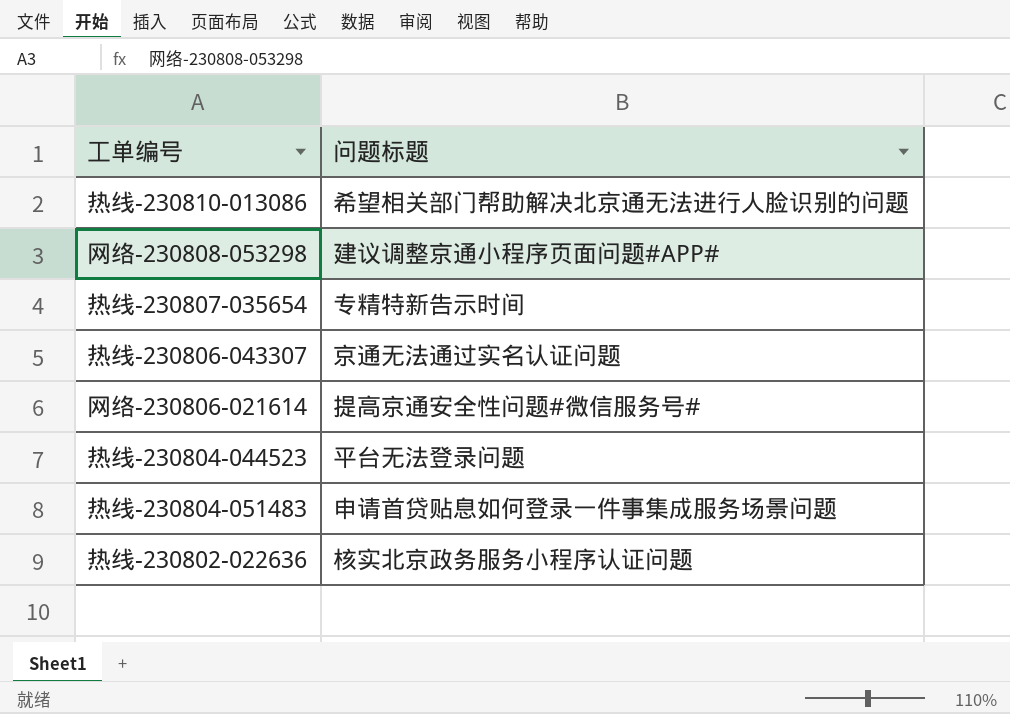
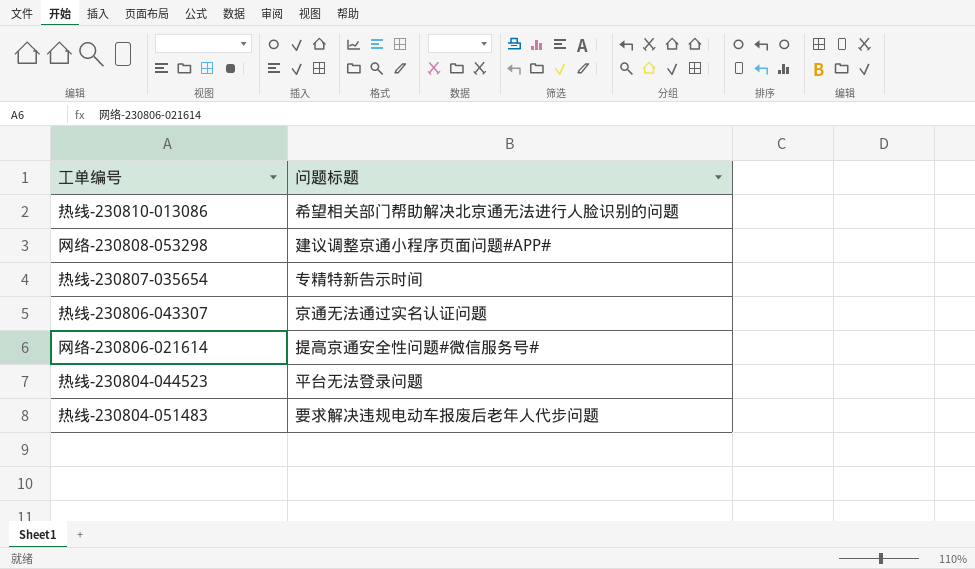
row 热线-230802-022636: 核实北京政务服务小程序认证问题 -> none
热线-230804-051483 | 问题标题: 申请首贷贴息如何登录一件事集成服务场景问题 -> 要求解决违规电动车报废后老年人代步问题

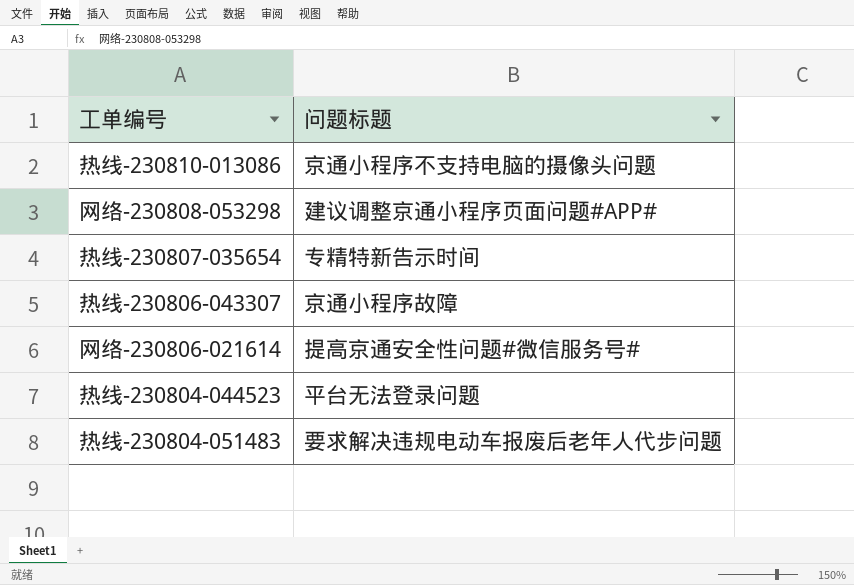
热线-230810-013086 | 问题标题: 希望相关部门帮助解决北京通无法进行人脸识别的问题 -> 京通小程序不支持电脑的摄像头问题
热线-230806-043307 | 问题标题: 京通无法通过实名认证问题 -> 京通小程序故障

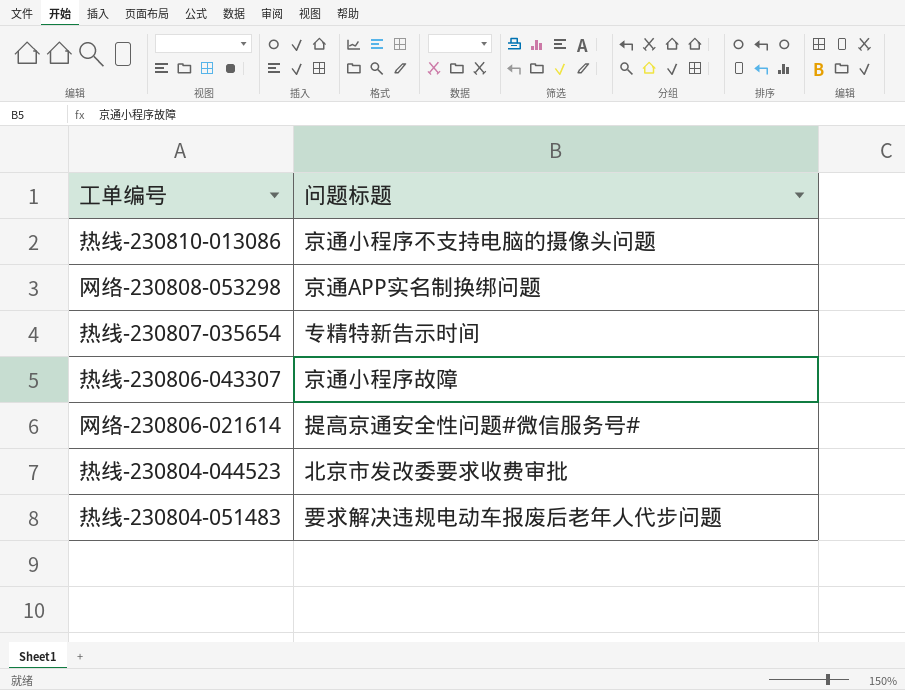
网络-230808-053298 | 问题标题: 建议调整京通小程序页面问题#APP# -> 京通APP实名制换绑问题
热线-230804-044523 | 问题标题: 平台无法登录问题 -> 北京市发改委要求收费审批

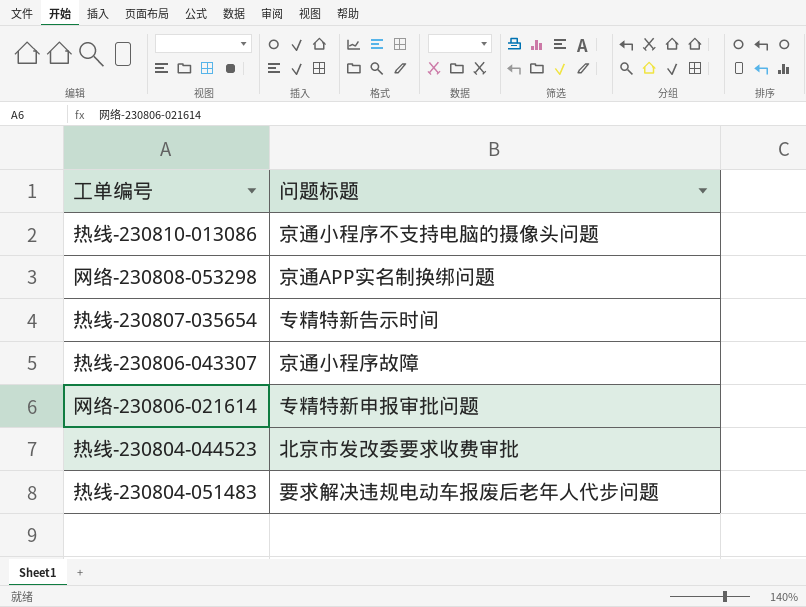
网络-230806-021614 | 问题标题: 提高京通安全性问题#微信服务号# -> 专精特新申报审批问题

